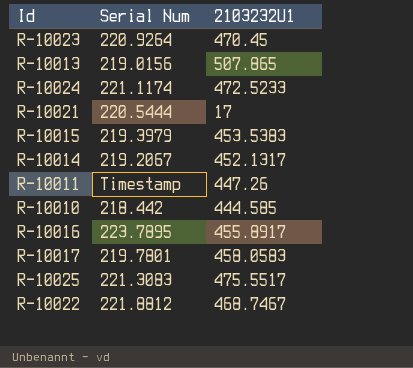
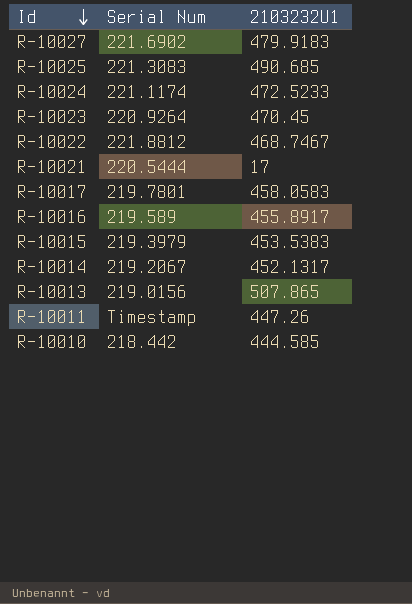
row order: none -> Id descending
row R-10027: none -> 221.6902 | 479.9183
R-10025 | 2103232U1: 475.5517 -> 490.685
R-10016 | Serial Num: 223.7895 -> 219.589

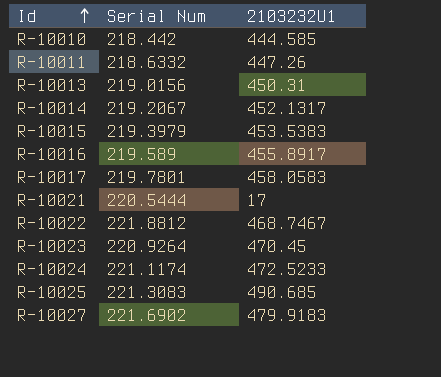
row order: Id descending -> Id ascending
R-10011 | Serial Num: Timestamp -> 218.6332
R-10013 | 2103232U1: 507.865 -> 450.31

